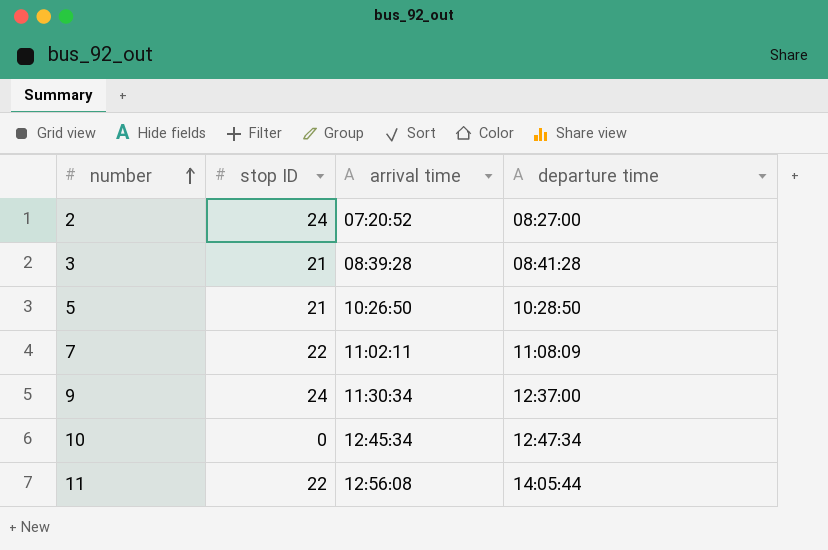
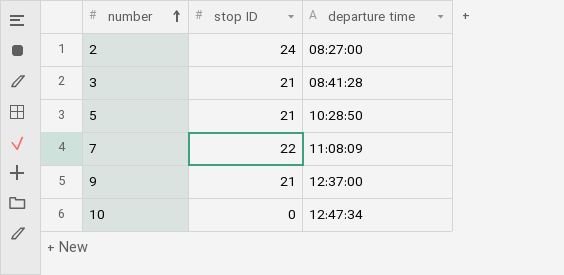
column arrival time | position: 3 -> none
row 11: 22 | 12:56:08 | 14:05:44 -> none
9 | stop ID: 24 -> 21

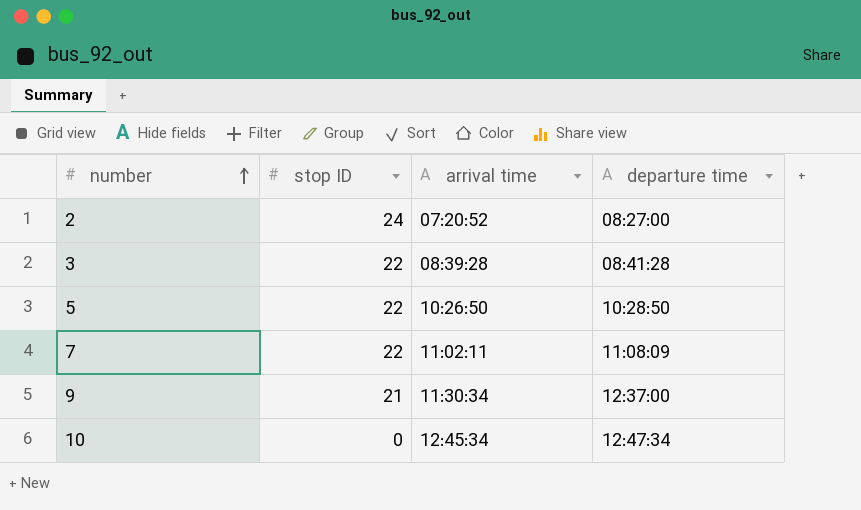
column arrival time | position: none -> 3
3 | stop ID: 21 -> 22
5 | stop ID: 21 -> 22

